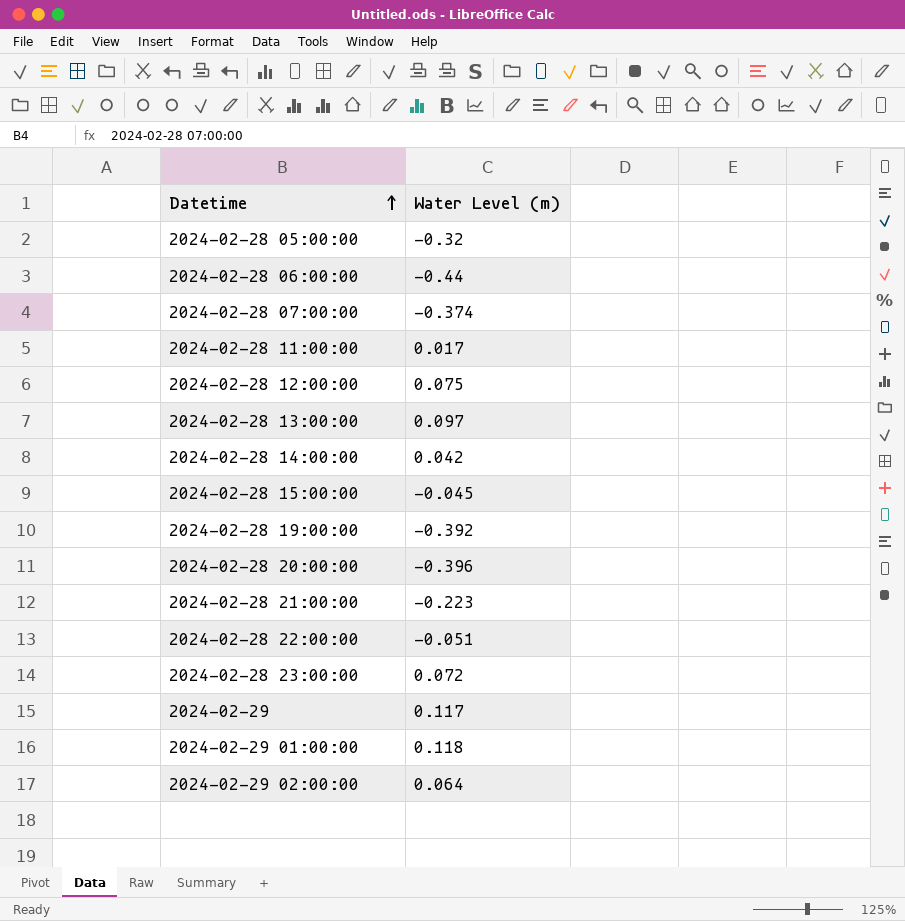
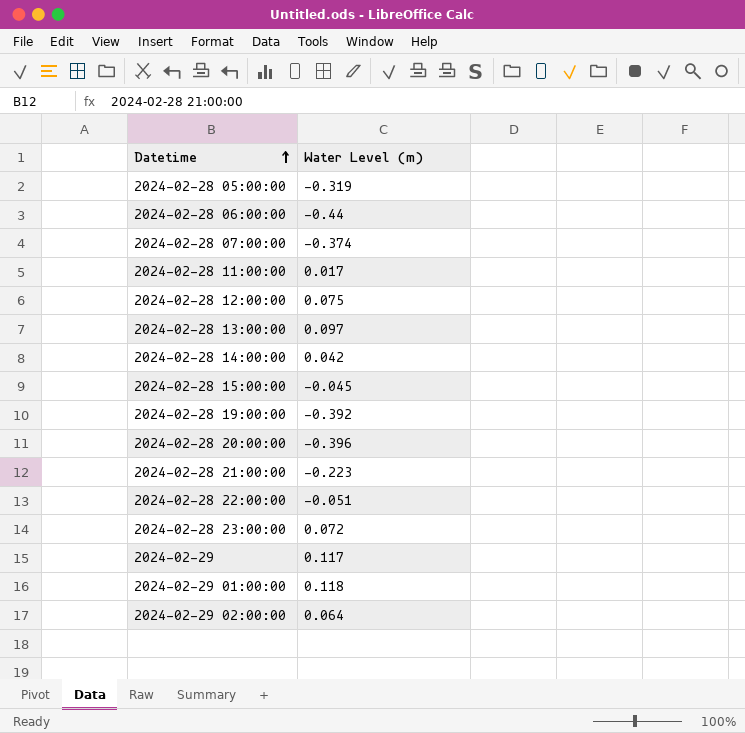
2024-02-28 05:00:00 | Water Level (m): -0.32 -> -0.319

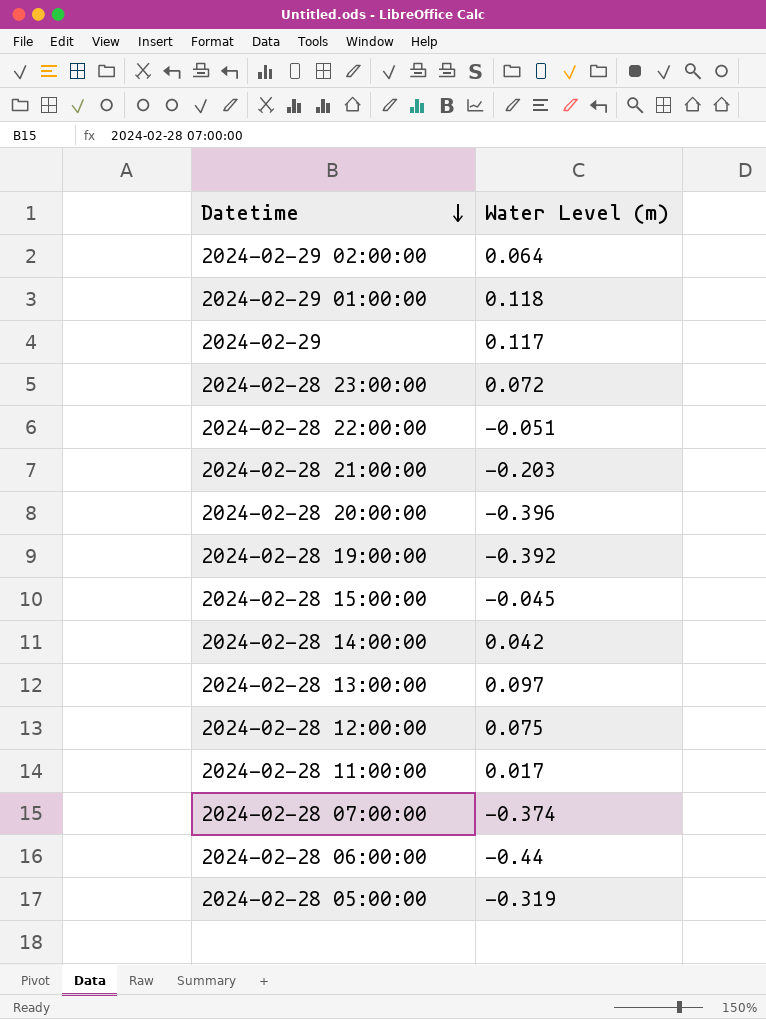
row order: Datetime ascending -> Datetime descending
2024-02-28 21:00:00 | Water Level (m): -0.223 -> -0.203

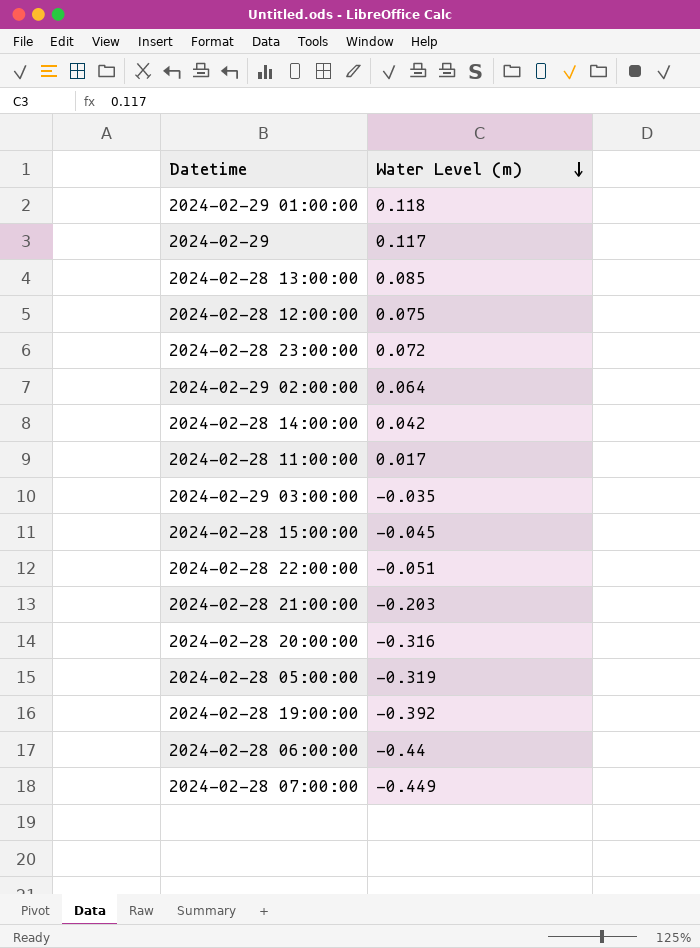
row order: Datetime descending -> Water Level (m) descending
2024-02-28 13:00:00 | Water Level (m): 0.097 -> 0.085
row 2024-02-29 03:00:00: none -> -0.035
2024-02-28 20:00:00 | Water Level (m): -0.396 -> -0.316
2024-02-28 07:00:00 | Water Level (m): -0.374 -> -0.449

